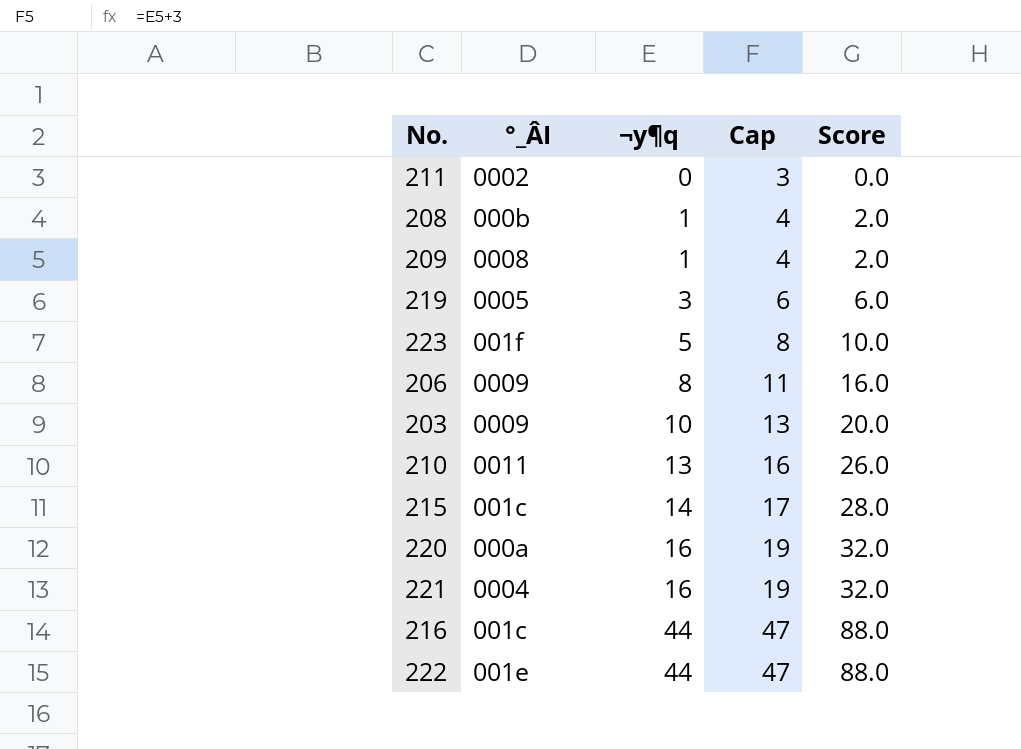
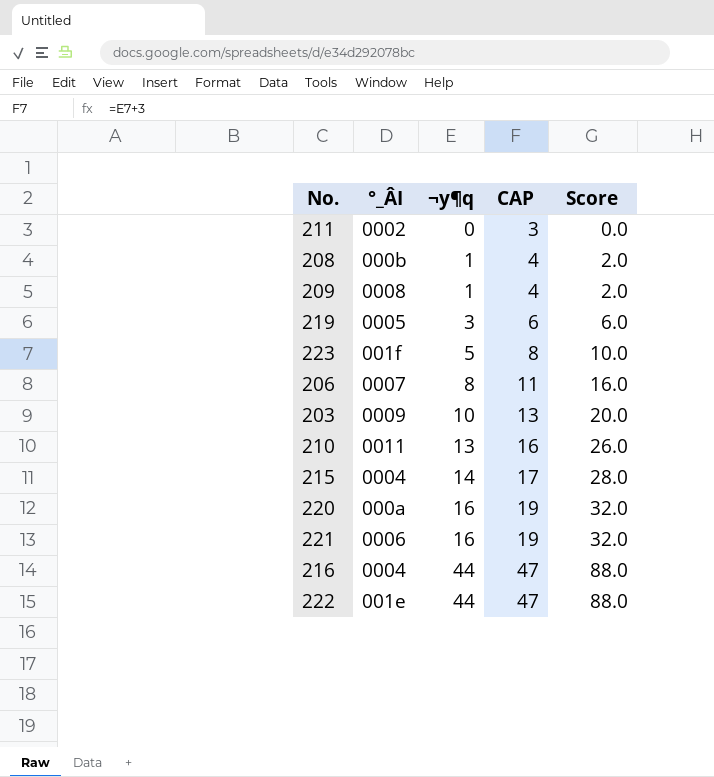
column name: Cap -> CAP
206 | °_ÂI: 0009 -> 0007
215 | °_ÂI: 001c -> 0004
221 | °_ÂI: 0004 -> 0006
216 | °_ÂI: 001c -> 0004

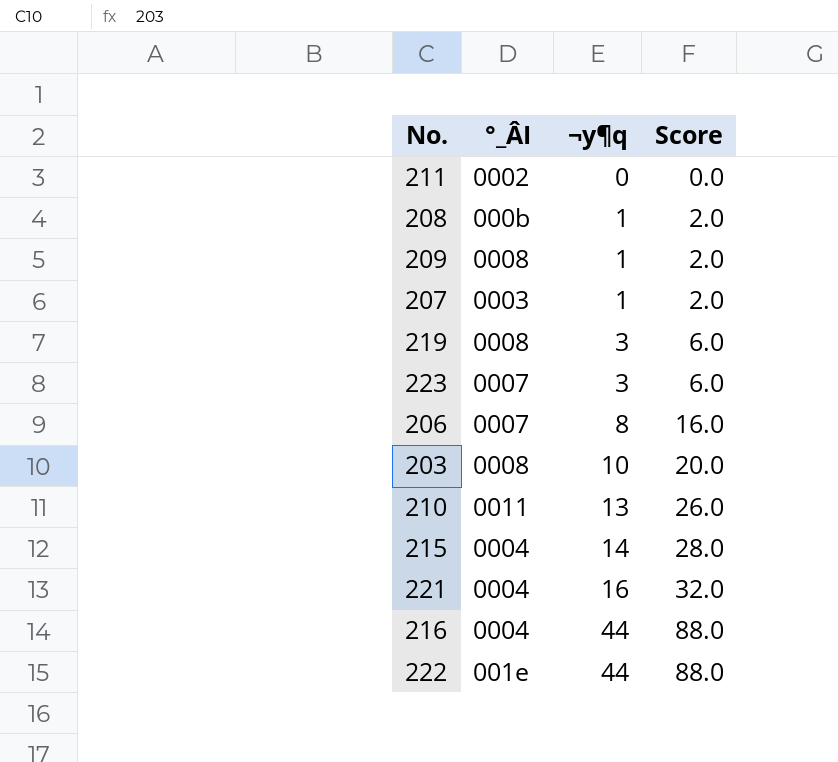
column CAP | formula: [¬y¶q] + 3 -> none
row 220: 000a | 16 | 19 | 32.0 -> none
row 207: none -> 0003 | 1 | 2.0
219 | °_ÂI: 0005 -> 0008
223 | °_ÂI: 001f -> 0007
223 | ¬y¶q: 5 -> 3
223 | Score: 10.0 -> 6.0
203 | °_ÂI: 0009 -> 0008
221 | °_ÂI: 0006 -> 0004

